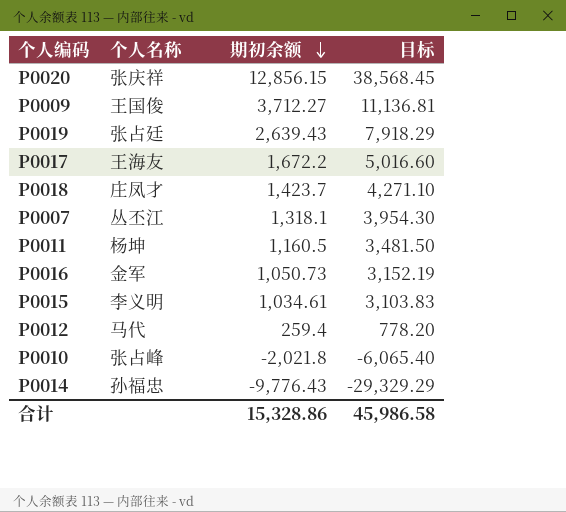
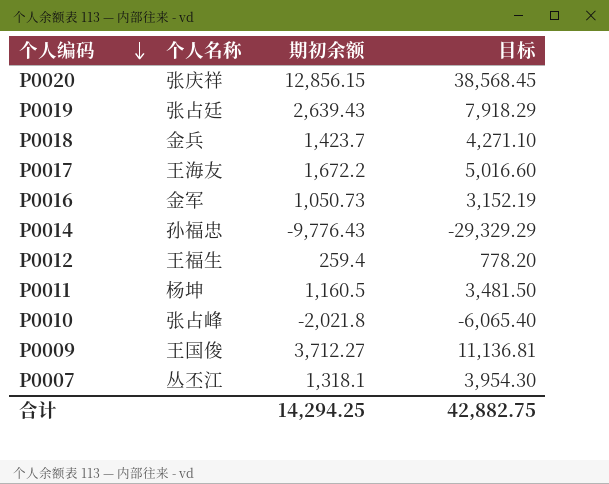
row order: 期初余额 descending -> 个人编码 descending
row P0015: 李义明 | 1,034.61 | 3,103.83 -> none
P0018 | 个人名称: 庄凤才 -> 金兵
P0012 | 个人名称: 马代 -> 王福生
合计 | 期初余额: 15,328.86 -> 14,294.25
合计 | 目标: 45,986.58 -> 42,882.75

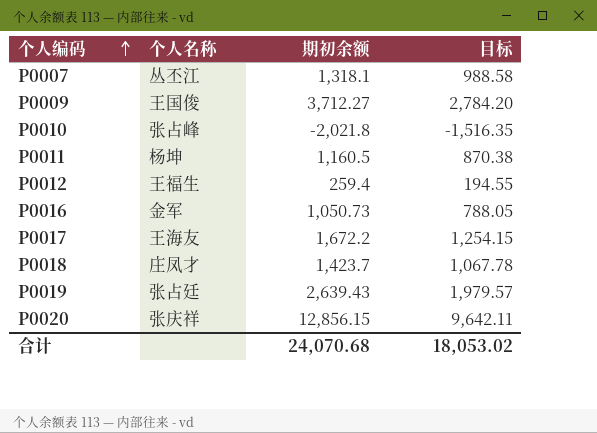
row order: 个人编码 descending -> 个人编码 ascending
column 目标 | formula: [期初余额] * 3 -> [期初余额] * 0.75
row P0014: 孙福忠 | -9,776.43 | -29,329.29 -> none
P0018 | 个人名称: 金兵 -> 庄凤才
合计 | 期初余额: 14,294.25 -> 24,070.68
合计 | 目标: 42,882.75 -> 18,053.02

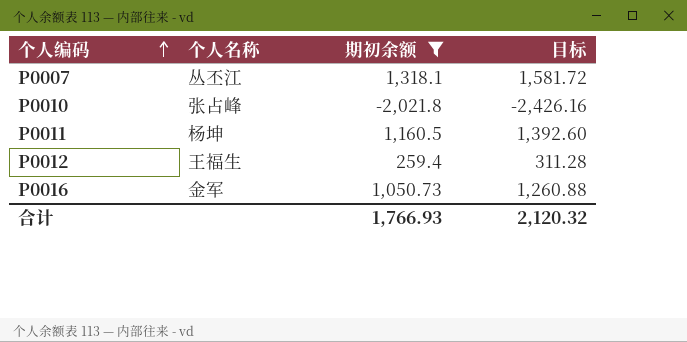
filter: none -> 期初余额 <= 1,318.1
column 目标 | formula: [期初余额] * 0.75 -> [期初余额] * 1.2
合计 | 期初余额: 24,070.68 -> 1,766.93
合计 | 目标: 18,053.02 -> 2,120.32

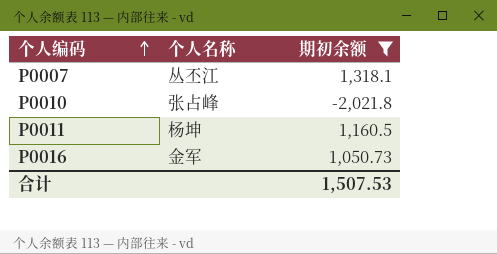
column 目标 | formula: [期初余额] * 1.2 -> none
row P0012: 王福生 | 259.4 | 311.28 -> none
合计 | 期初余额: 1,766.93 -> 1,507.53

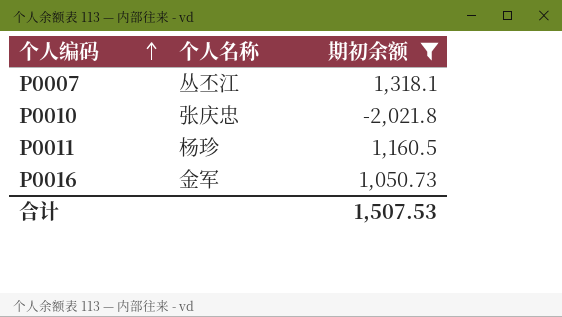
P0010 | 个人名称: 张占峰 -> 张庆忠
P0011 | 个人名称: 杨坤 -> 杨珍

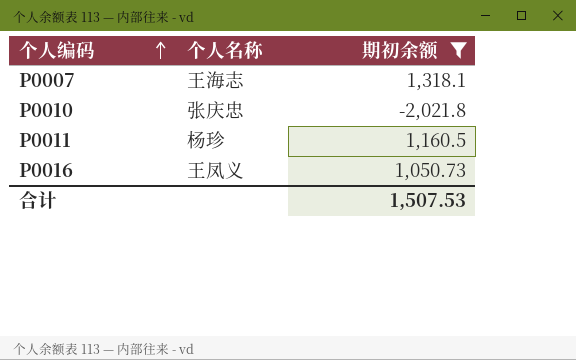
P0007 | 个人名称: 丛丕江 -> 王海志
P0016 | 个人名称: 金军 -> 王凤义

